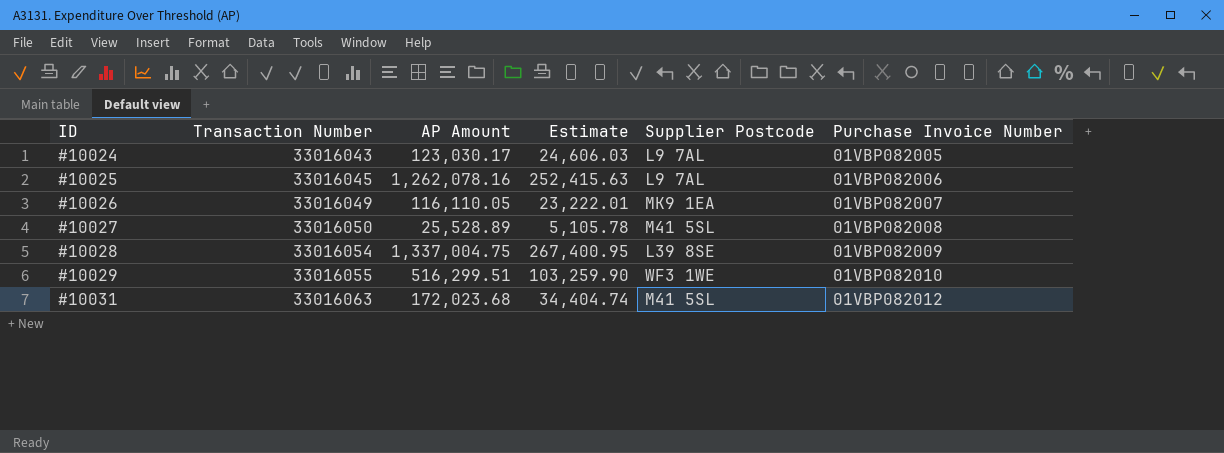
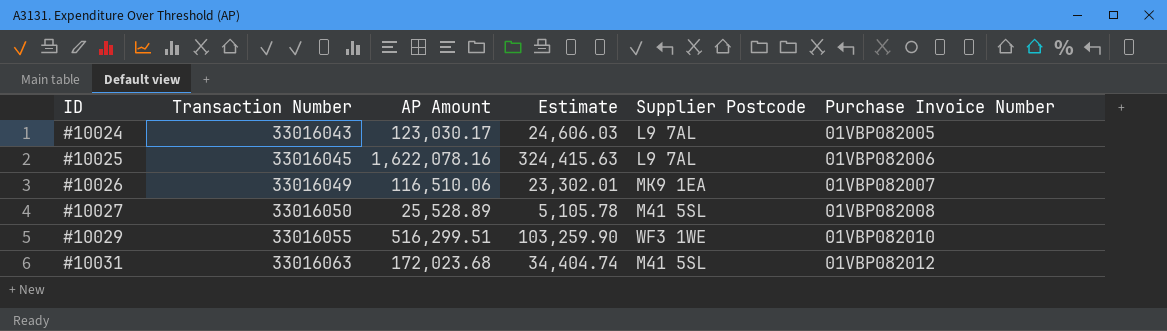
row #10028: 33016054 | 1,337,004.75 | 267,400.95 | L39 8SE | 01VBP082009 -> none
#10025 | AP Amount: 1,262,078.16 -> 1,622,078.16
#10025 | Estimate: 252,415.63 -> 324,415.63
#10026 | AP Amount: 116,110.05 -> 116,510.06
#10026 | Estimate: 23,222.01 -> 23,302.01

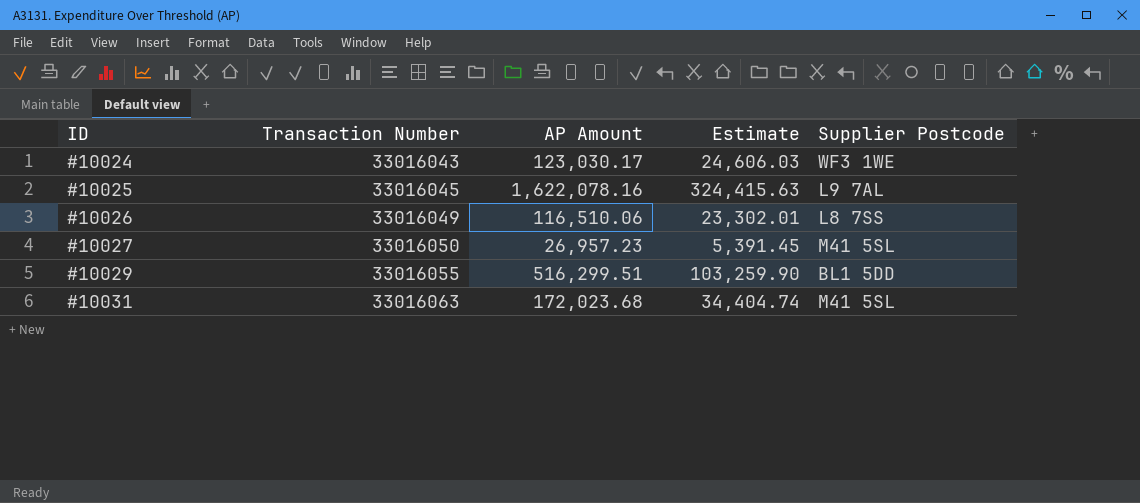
column Purchase Invoice Number | position: 6 -> none
#10024 | Supplier Postcode: L9 7AL -> WF3 1WE
#10026 | Supplier Postcode: MK9 1EA -> L8 7SS
#10027 | AP Amount: 25,528.89 -> 26,957.23
#10027 | Estimate: 5,105.78 -> 5,391.45
#10029 | Supplier Postcode: WF3 1WE -> BL1 5DD

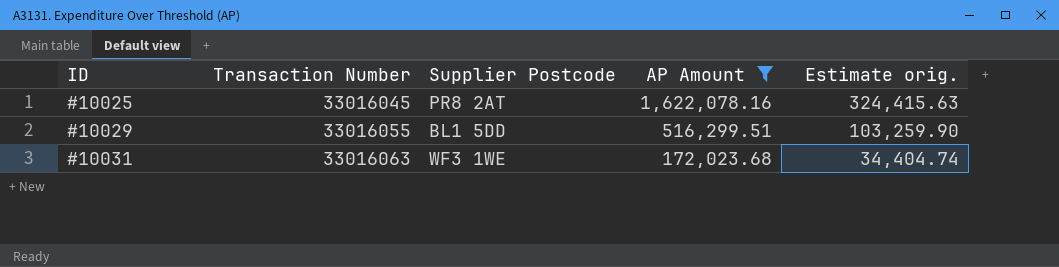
filter: none -> AP Amount >= 172,023.68
column Supplier Postcode | position: 5 -> 3
column name: Estimate -> Estimate orig.
#10025 | Supplier Postcode: L9 7AL -> PR8 2AT
#10031 | Supplier Postcode: M41 5SL -> WF3 1WE

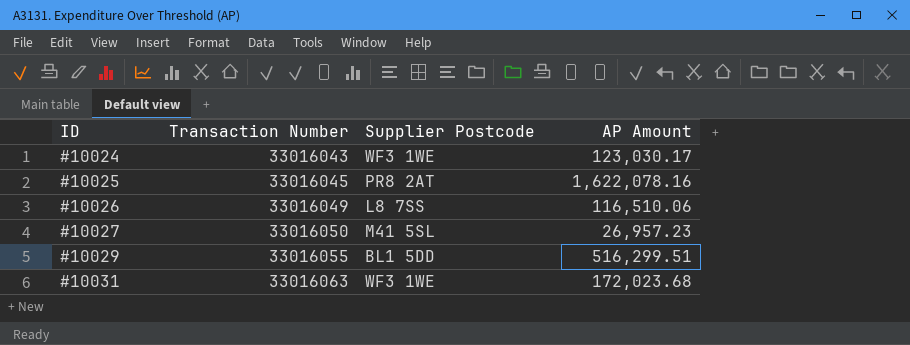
filter: AP Amount >= 172,023.68 -> none
column Estimate orig. | formula: [AP Amount] * 0.2 -> none

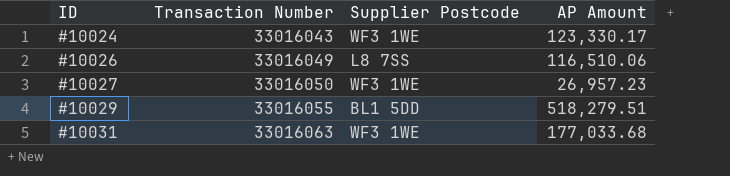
row #10025: 33016045 | PR8 2AT | 1,622,078.16 -> none
#10024 | AP Amount: 123,030.17 -> 123,330.17
#10027 | Supplier Postcode: M41 5SL -> WF3 1WE
#10029 | AP Amount: 516,299.51 -> 518,279.51
#10031 | AP Amount: 172,023.68 -> 177,033.68

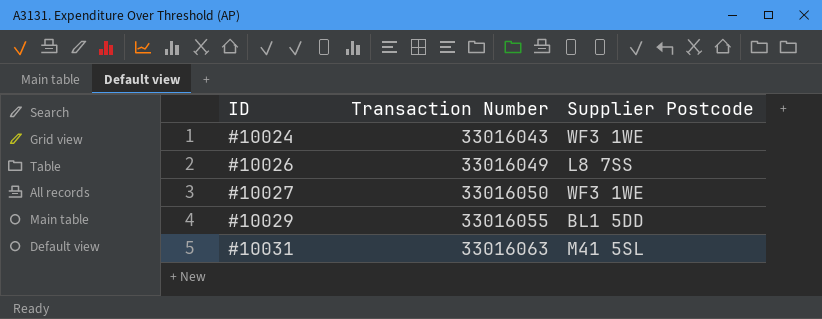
column AP Amount | position: 4 -> none
#10031 | Supplier Postcode: WF3 1WE -> M41 5SL

